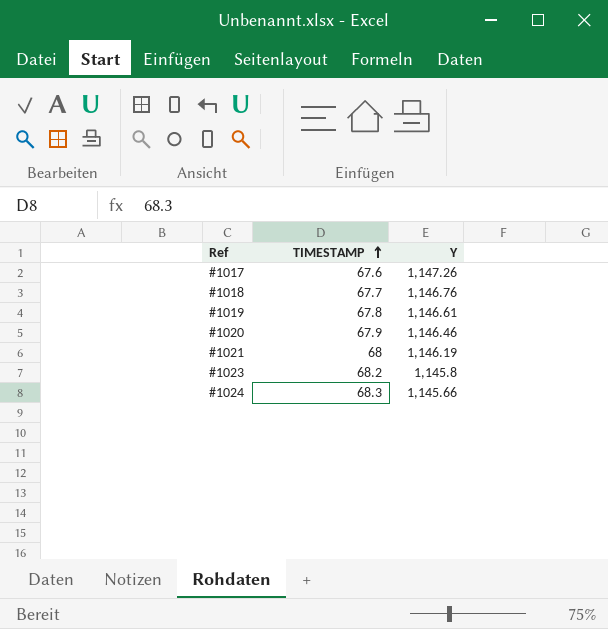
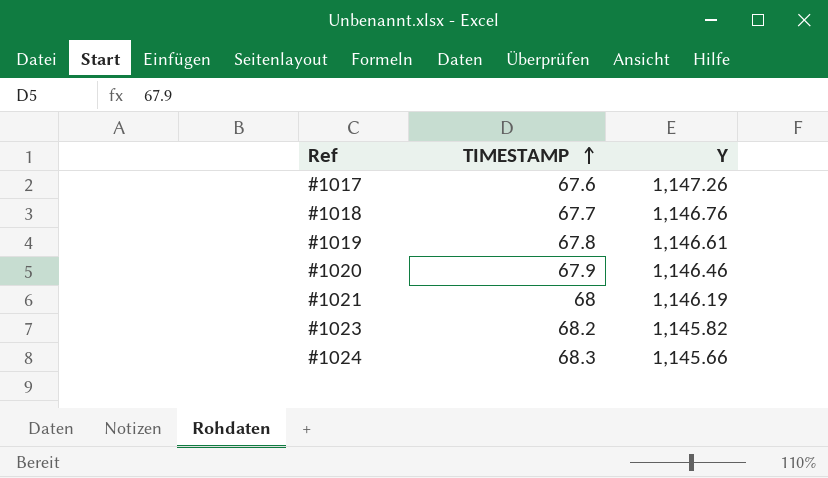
#1023 | Y: 1,145.8 -> 1,145.82

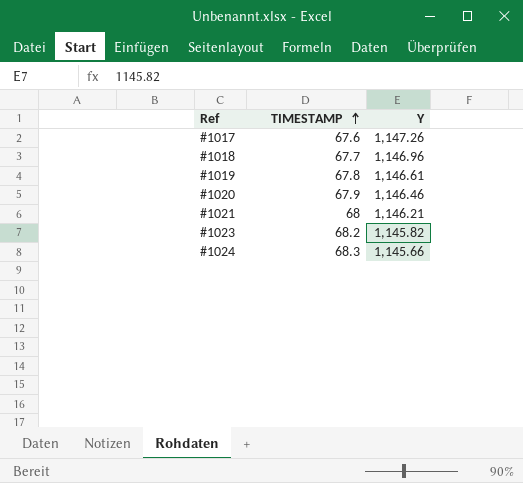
#1018 | Y: 1,146.76 -> 1,146.96
#1021 | Y: 1,146.19 -> 1,146.21

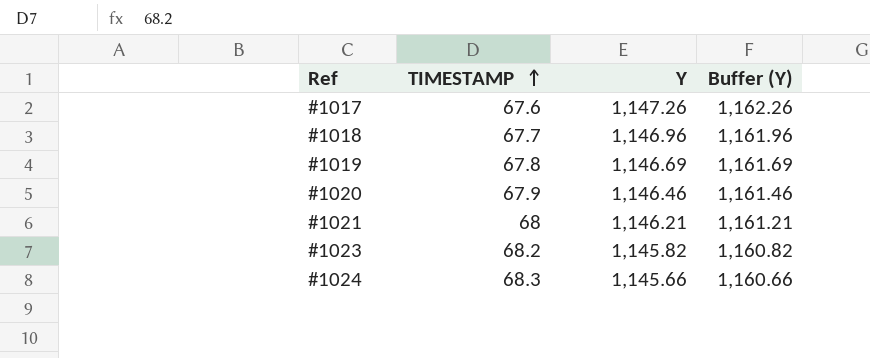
column Buffer (Y) | formula: none -> [Y] + 15
#1019 | Y: 1,146.61 -> 1,146.69

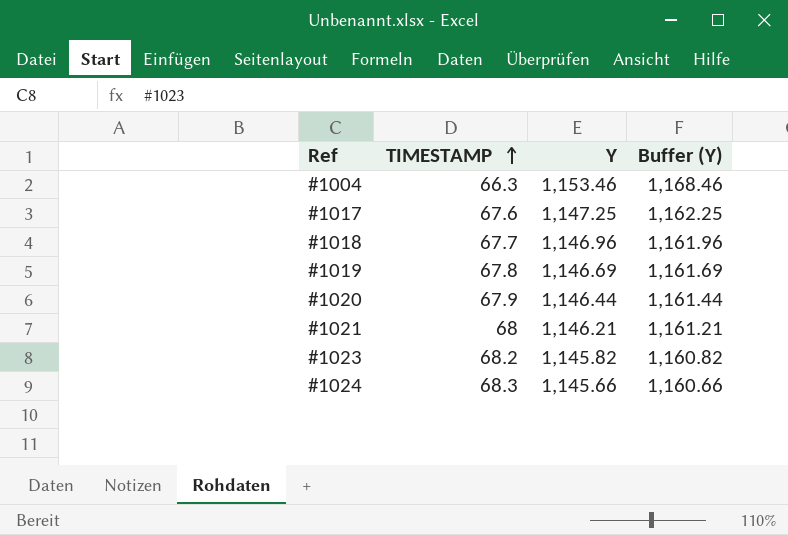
row #1004: none -> 66.3 | 1,153.46 | 1,168.46
#1017 | Y: 1,147.26 -> 1,147.25
#1017 | Buffer (Y): 1,162.26 -> 1,162.25
#1020 | Y: 1,146.46 -> 1,146.44
#1020 | Buffer (Y): 1,161.46 -> 1,161.44

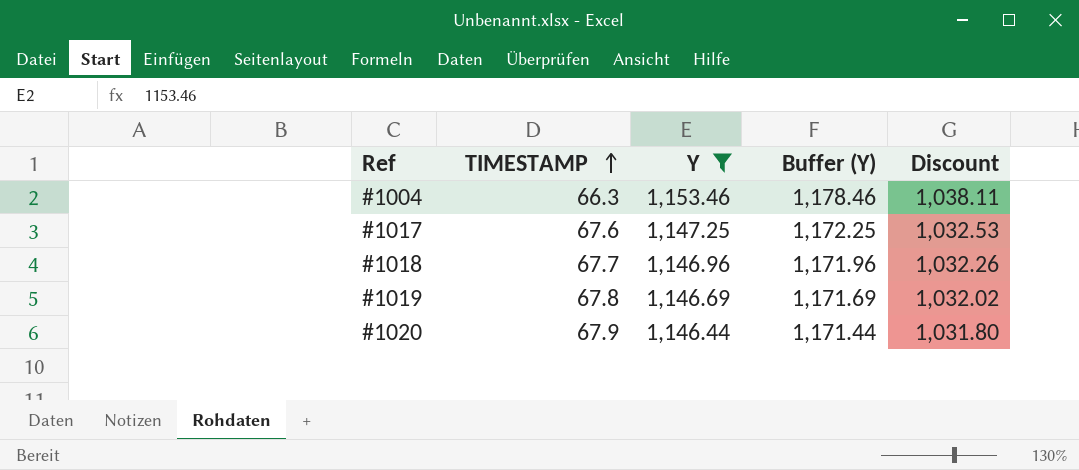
filter: none -> Y >= 1,146.44
column Buffer (Y) | formula: [Y] + 15 -> [Y] + 25
column Discount | formula: none -> [Y] * 0.9

